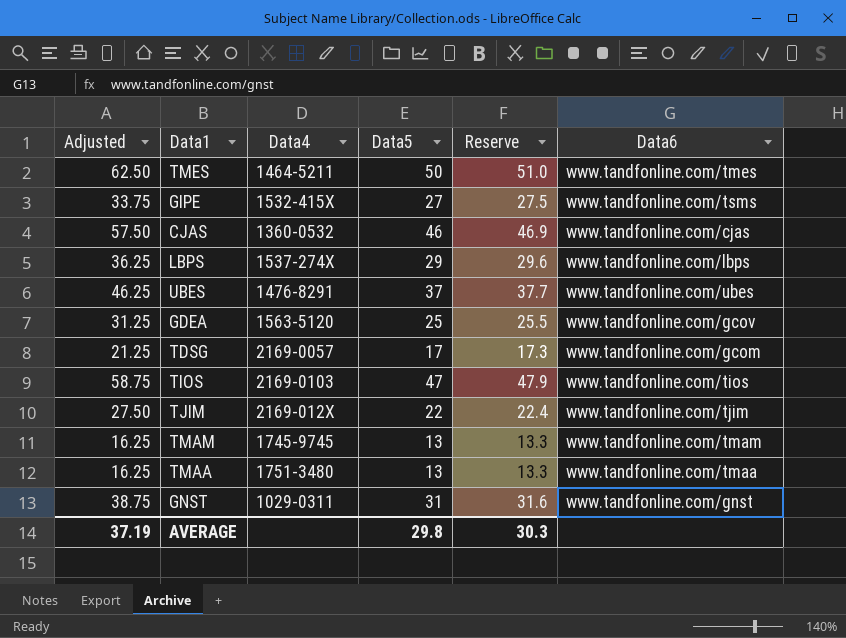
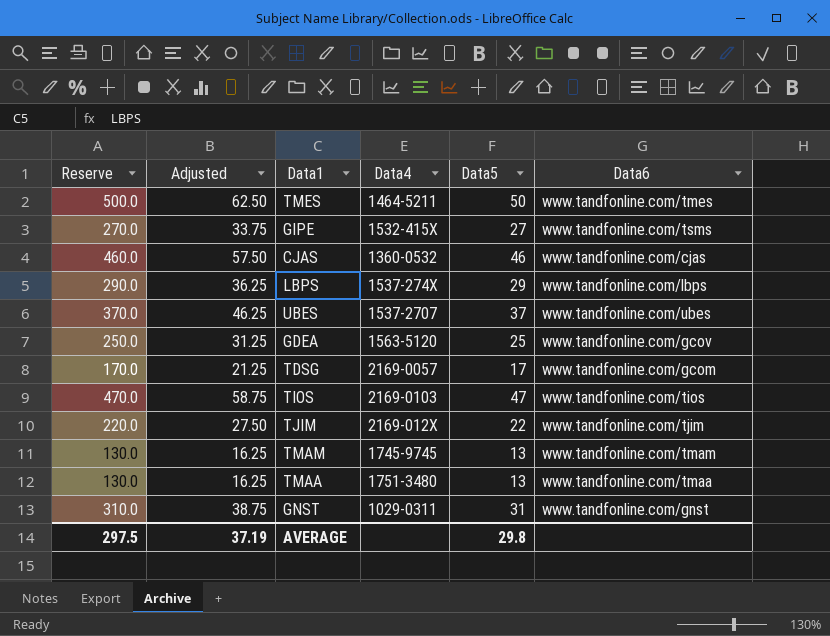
column Reserve | formula: [Data5] * 1.02 -> [Data5] * 10
column Reserve | position: 5 -> 1
UBES | Data4: 1476-8291 -> 1537-2707
AVERAGE | Reserve: 30.3 -> 297.5

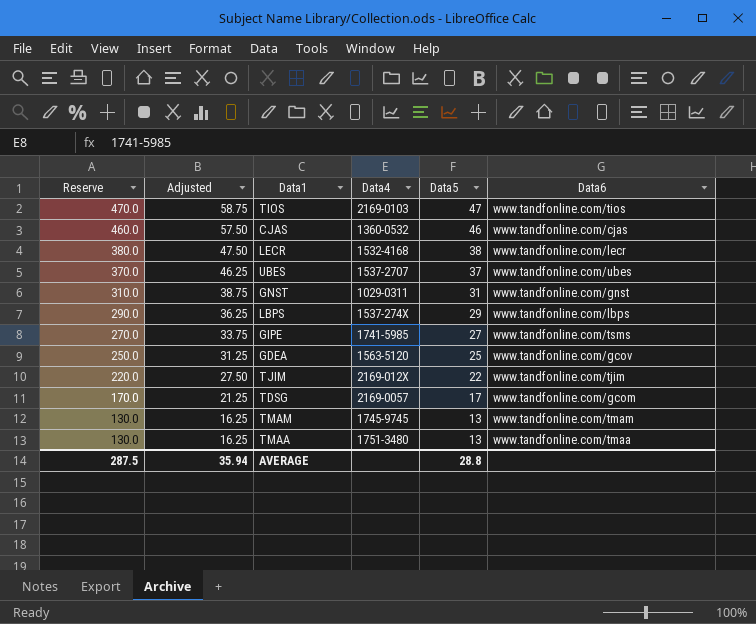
row order: none -> Reserve descending
row TMES: 500.0 | 62.50 | 1464-5211 | 50 | www.tandfonline.com/tmes -> none
row LECR: none -> 380.0 | 47.50 | 1532-4168 | 38 | www.tandfonline.com/lecr
GIPE | Data4: 1532-415X -> 1741-5985
AVERAGE | Reserve: 297.5 -> 287.5
AVERAGE | Adjusted: 37.19 -> 35.94
AVERAGE | Data5: 29.8 -> 28.8

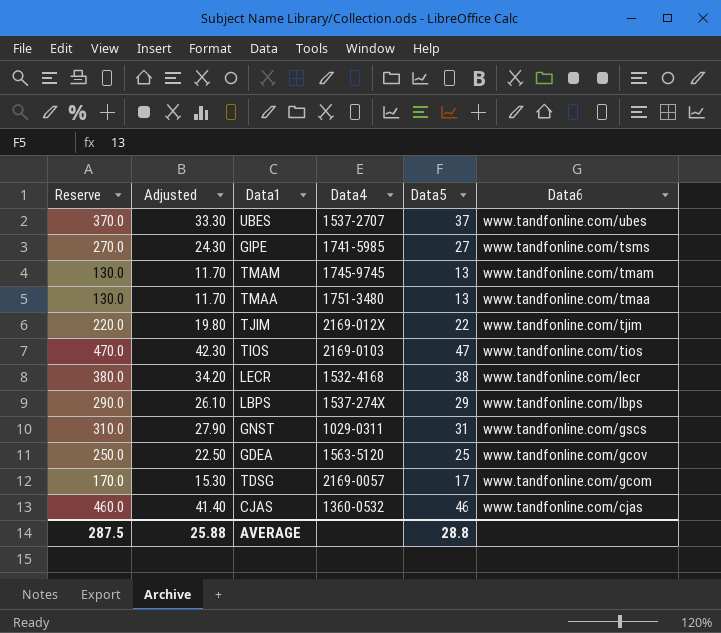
row order: Reserve descending -> Data6 descending
column Adjusted | formula: [Data5] * 1.25 -> [Data5] * 0.9
GNST | Data6: www.tandfonline.com/gnst -> www.tandfonline.com/gscs
AVERAGE | Adjusted: 35.94 -> 25.88

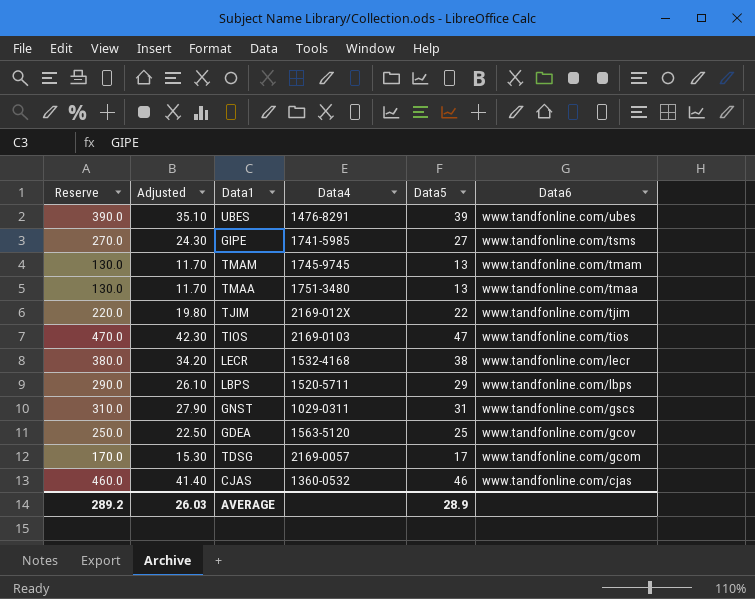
UBES | Reserve: 370.0 -> 390.0
UBES | Adjusted: 33.30 -> 35.10
UBES | Data4: 1537-2707 -> 1476-8291
UBES | Data5: 37 -> 39
LBPS | Data4: 1537-274X -> 1520-5711
AVERAGE | Reserve: 287.5 -> 289.2
AVERAGE | Adjusted: 25.88 -> 26.03
AVERAGE | Data5: 28.8 -> 28.9

